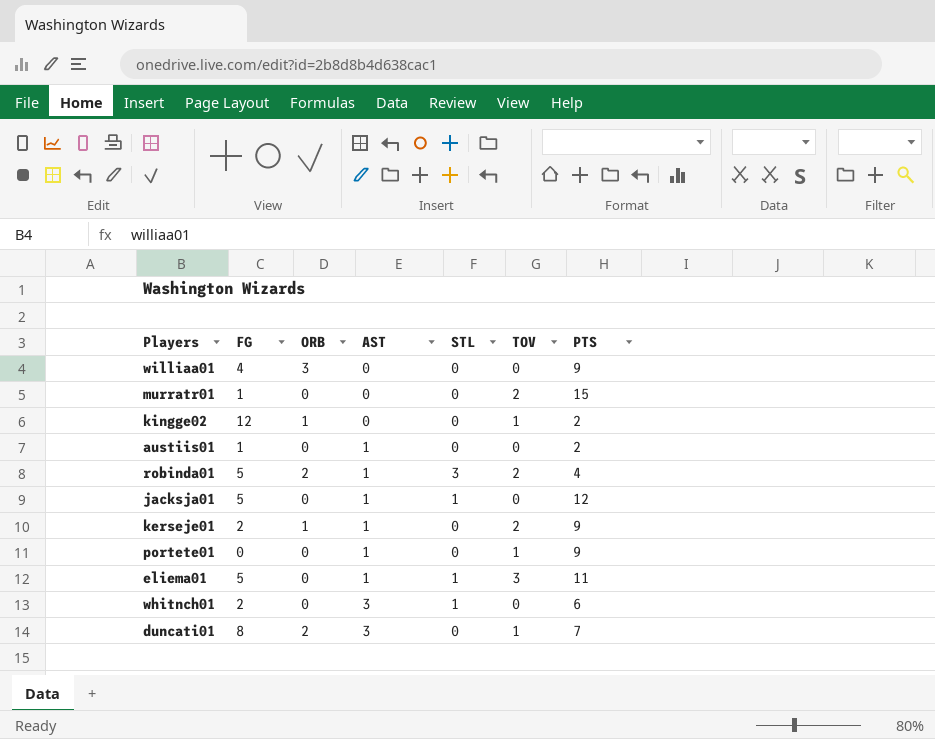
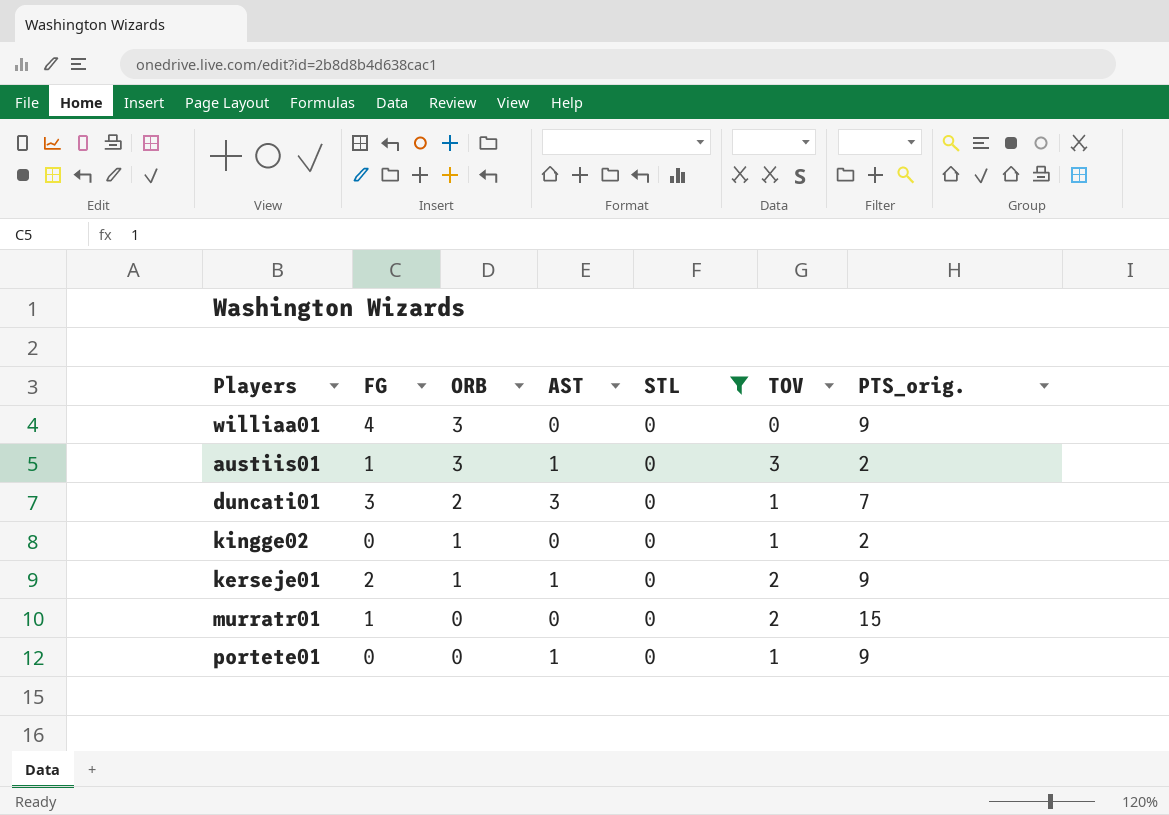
filter: none -> STL = 0
row order: AST ascending -> ORB descending
column name: PTS -> PTS_orig.
austiis01 | ORB: 0 -> 3
austiis01 | TOV: 0 -> 3
duncati01 | FG: 8 -> 3
kingge02 | FG: 12 -> 0

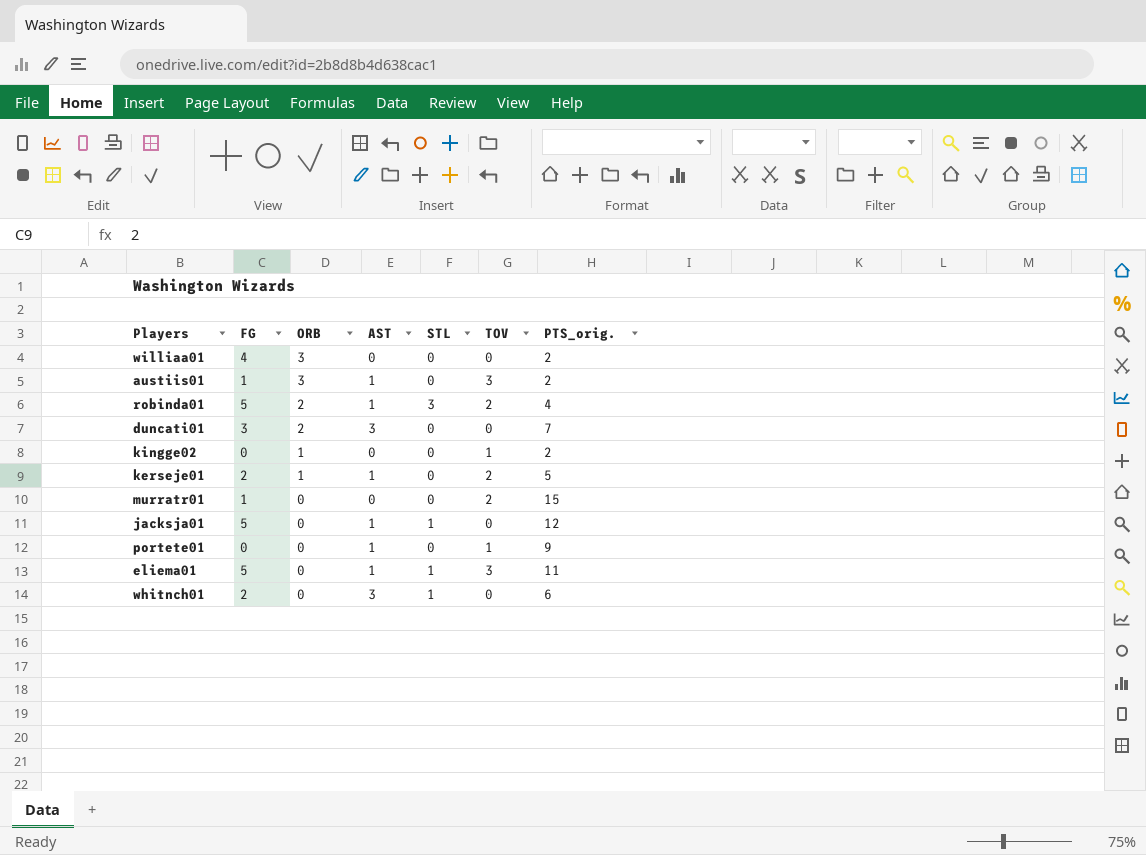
filter: STL = 0 -> none
williaa01 | PTS_orig.: 9 -> 2
duncati01 | TOV: 1 -> 0
kerseje01 | PTS_orig.: 9 -> 5

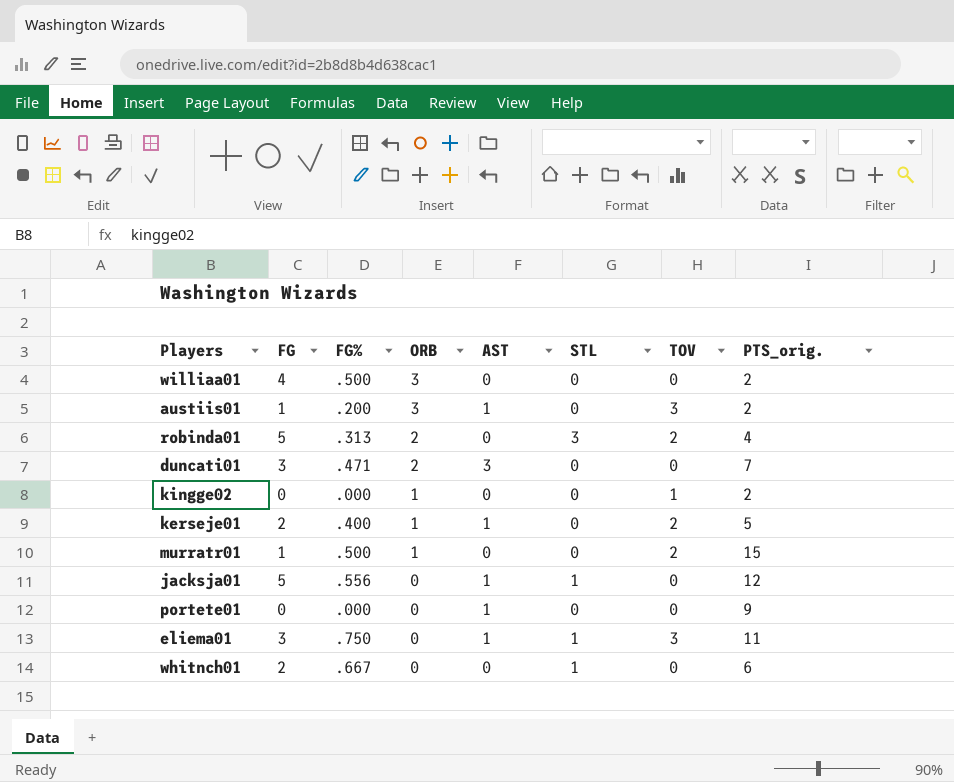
column FG% | position: none -> 3
robinda01 | AST: 1 -> 0
murratr01 | ORB: 0 -> 1
portete01 | TOV: 1 -> 0
eliema01 | FG: 5 -> 3
whitnch01 | AST: 3 -> 0

